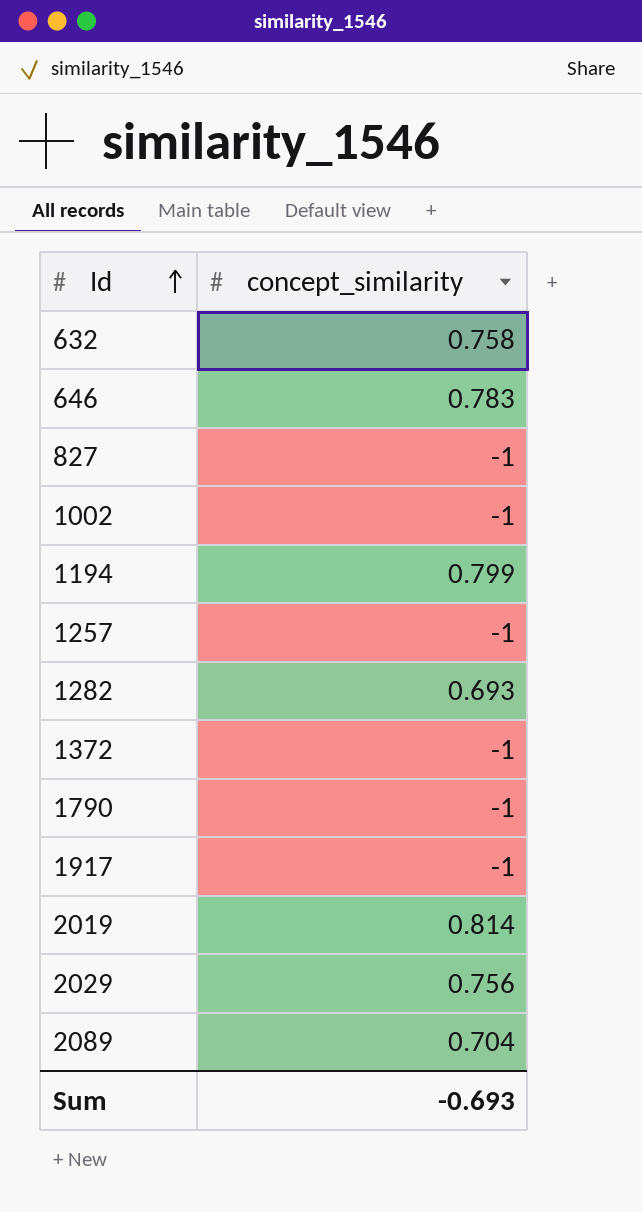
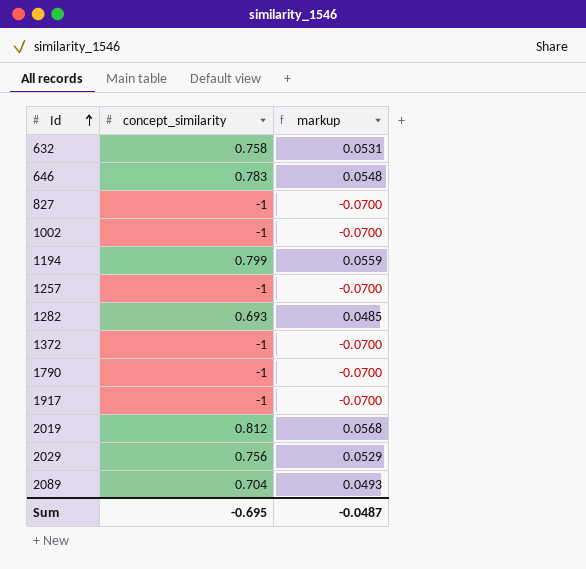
column markup | formula: none -> [concept_similarity] * 0.07
2019 | concept_similarity: 0.814 -> 0.812
Sum | concept_similarity: -0.693 -> -0.695

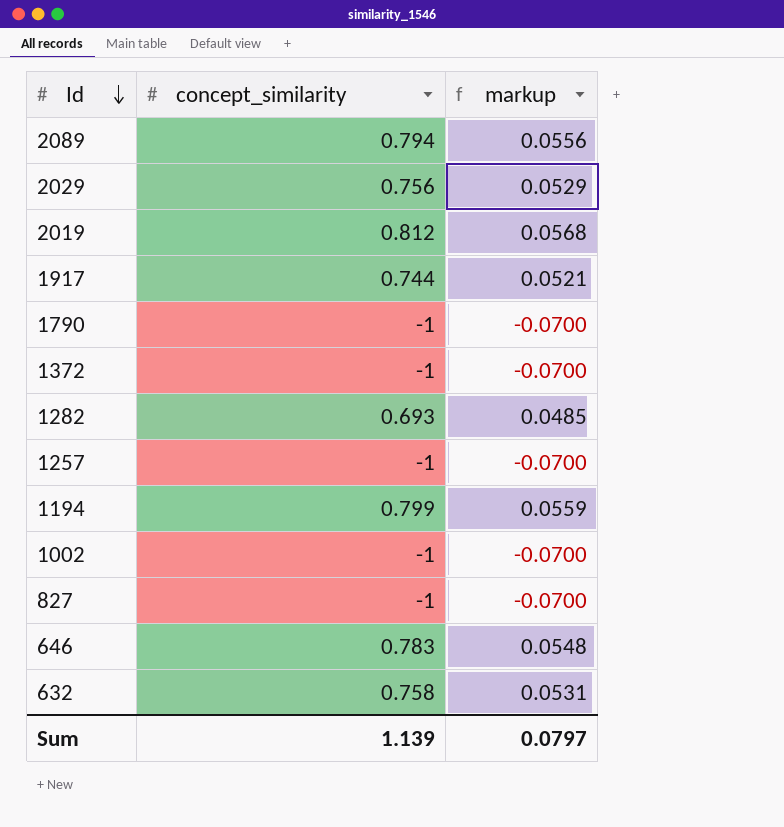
row order: Id ascending -> Id descending
2089 | concept_similarity: 0.704 -> 0.794
2089 | markup: 0.0493 -> 0.0556
1917 | concept_similarity: -1 -> 0.744
1917 | markup: -0.0700 -> 0.0521
Sum | concept_similarity: -0.695 -> 1.139
Sum | markup: -0.0487 -> 0.0797

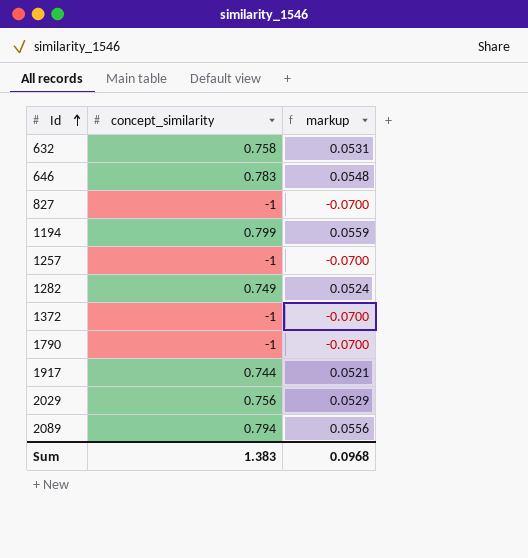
row order: Id descending -> Id ascending
row 2019: 0.812 | 0.0568 -> none
row 1002: -1 | -0.0700 -> none
1282 | concept_similarity: 0.693 -> 0.749
1282 | markup: 0.0485 -> 0.0524
Sum | concept_similarity: 1.139 -> 1.383
Sum | markup: 0.0797 -> 0.0968

